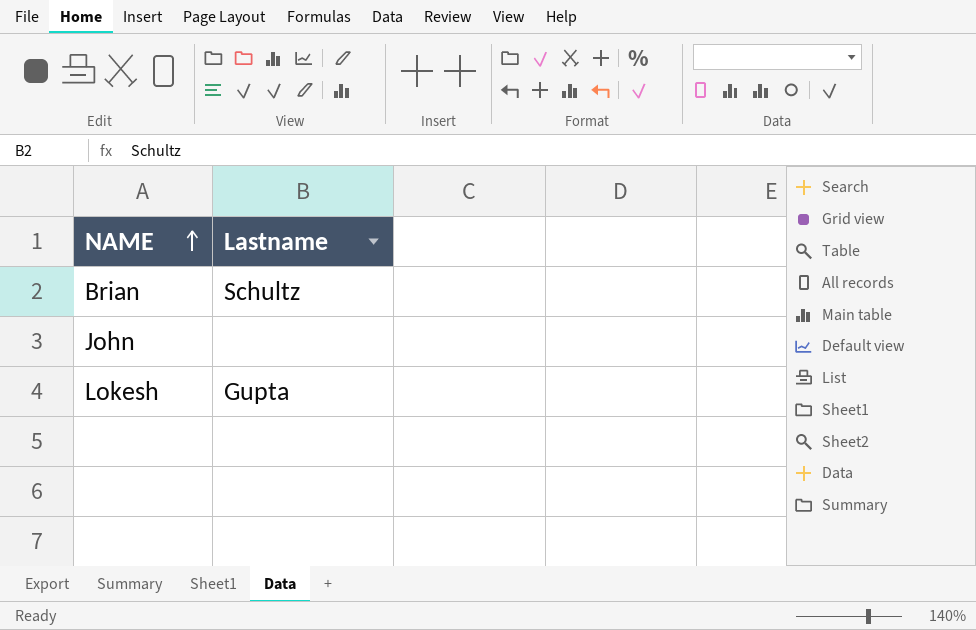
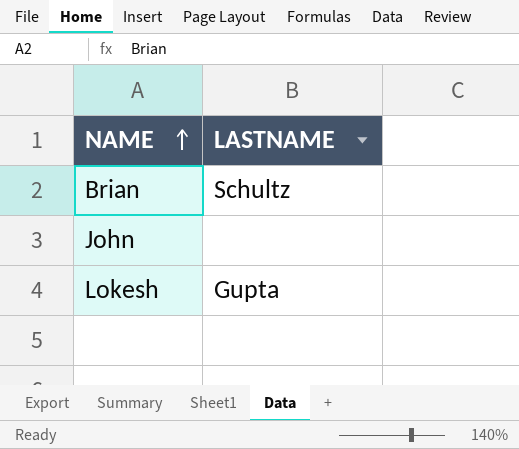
column name: Lastname -> LASTNAME

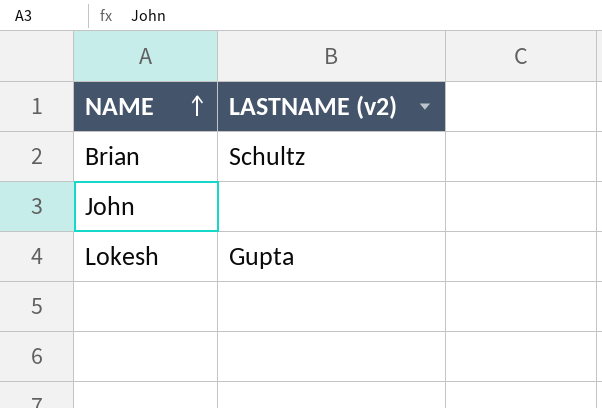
column name: LASTNAME -> LASTNAME (v2)

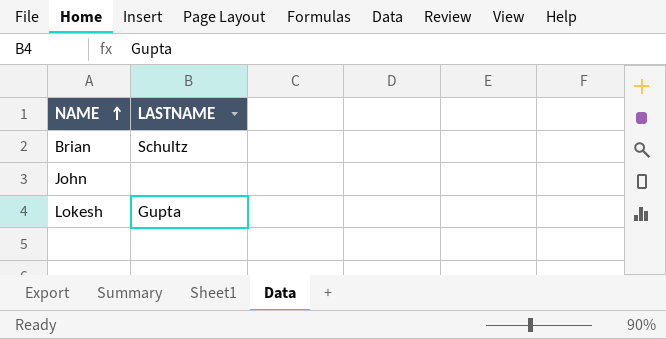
column name: LASTNAME (v2) -> LASTNAME

